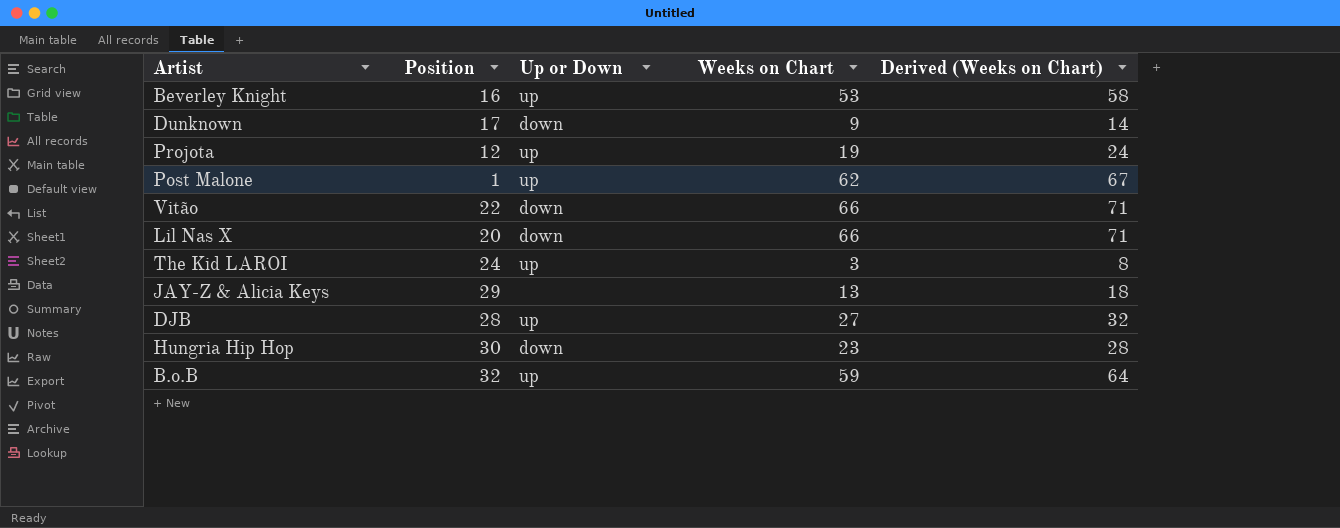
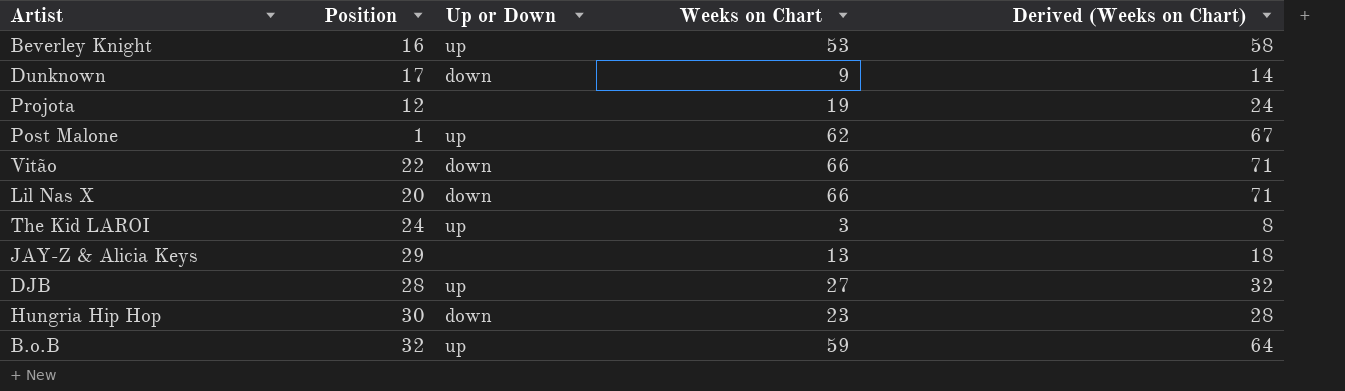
Projota | Up or Down: up -> none

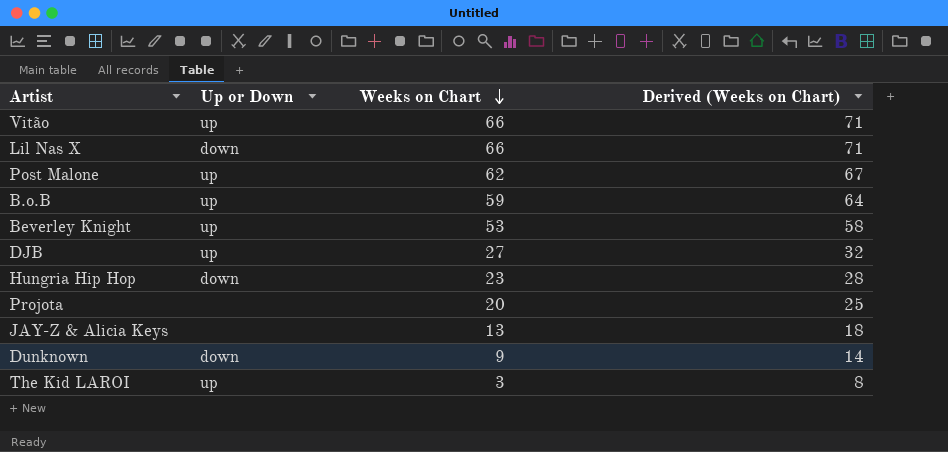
row order: none -> Weeks on Chart descending
column Position | position: 2 -> none
Vitão | Up or Down: down -> up
Projota | Weeks on Chart: 19 -> 20
Projota | Derived (Weeks on Chart): 24 -> 25

